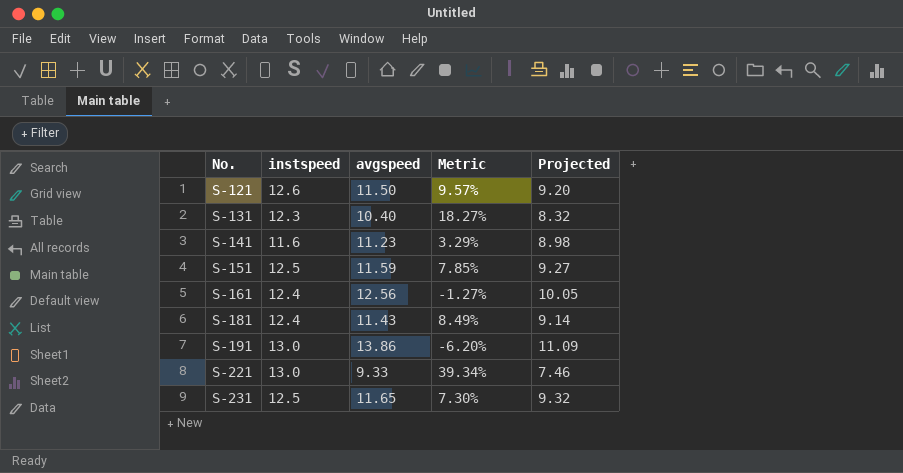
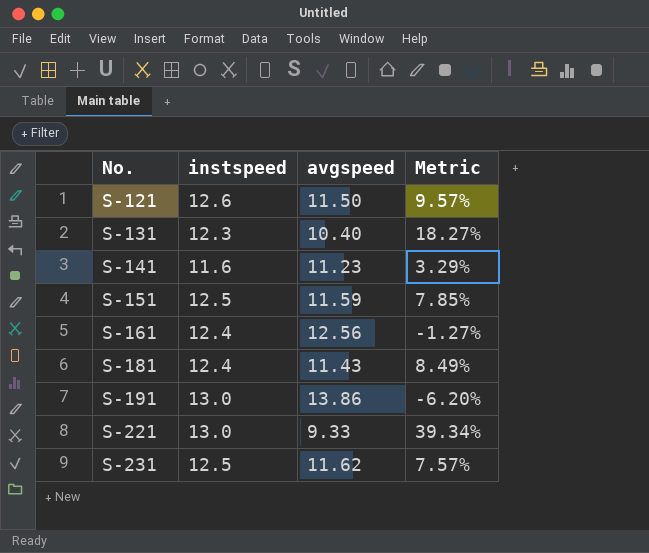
column Projected | formula: [avgspeed] * 0.8 -> none
S-231 | avgspeed: 11.65 -> 11.62
S-231 | Metric: 7.30% -> 7.57%

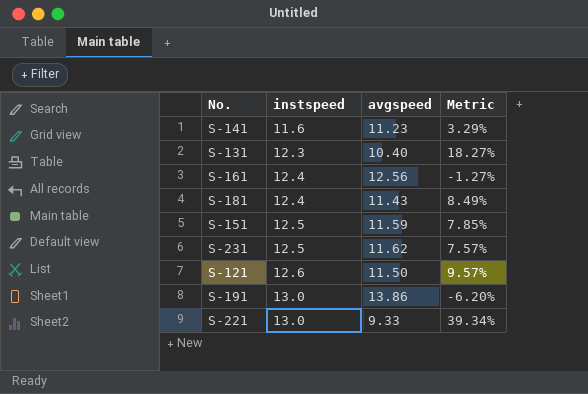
row order: No. ascending -> instspeed ascending

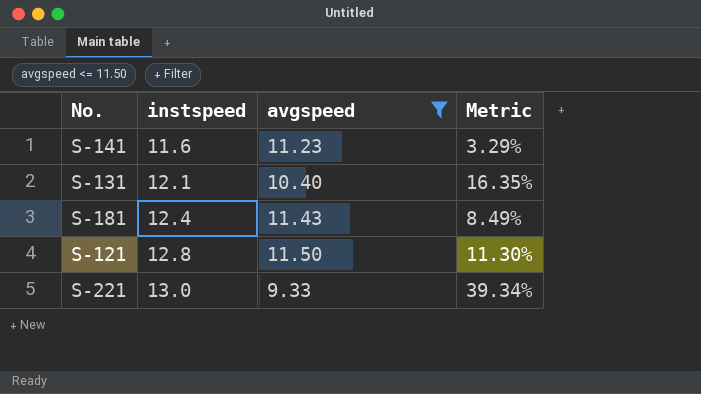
filter: none -> avgspeed <= 11.50
S-131 | instspeed: 12.3 -> 12.1
S-131 | Metric: 18.27% -> 16.35%
S-121 | instspeed: 12.6 -> 12.8
S-121 | Metric: 9.57% -> 11.30%

